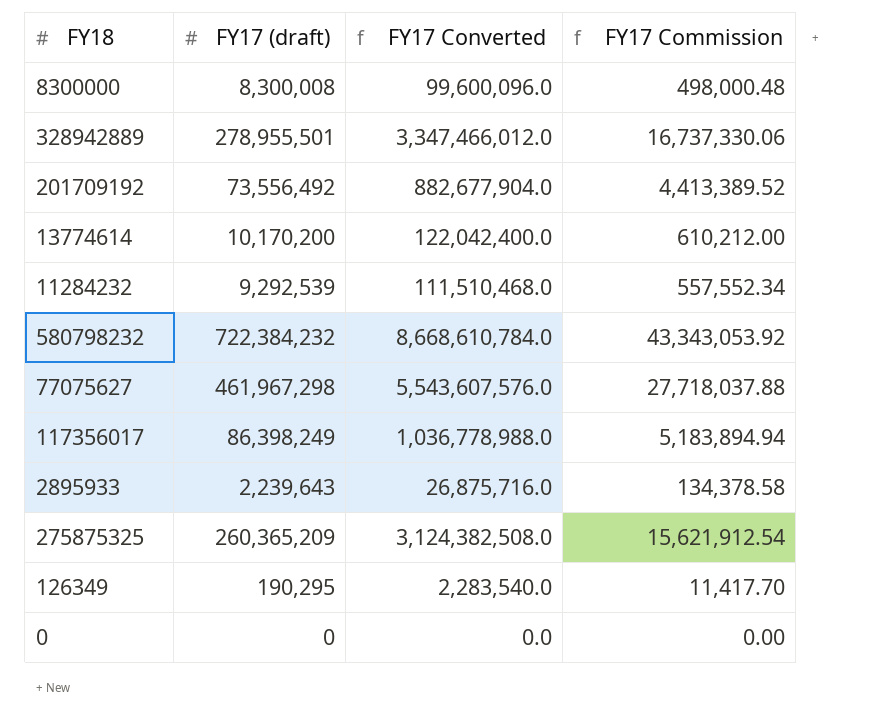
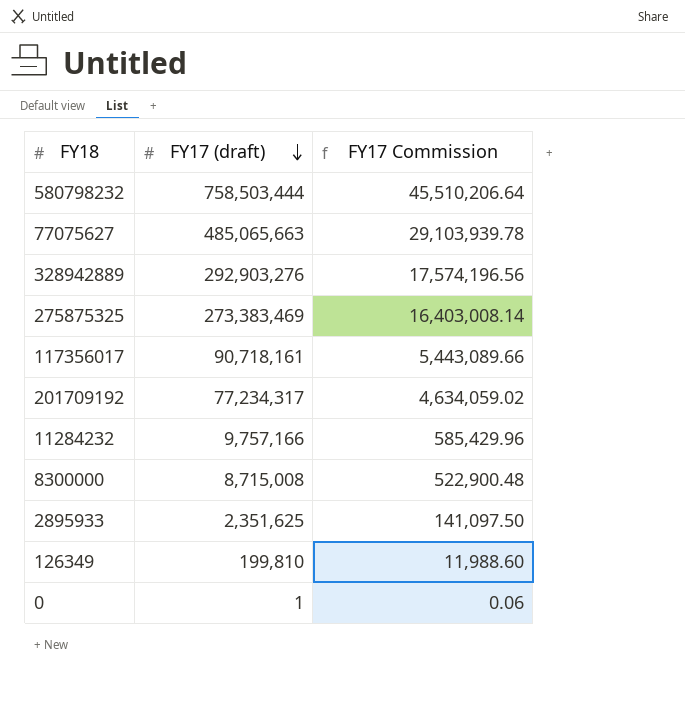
row order: none -> FY17 (draft) descending
column FY17 Converted | formula: [FY17 (draft)] * 12 -> none
row 13774614: 10,170,200 | 122,042,400.0 | 610,212.00 -> none
580798232 | FY17 (draft): 722,384,232 -> 758,503,444
580798232 | FY17 Commission: 43,343,053.92 -> 45,510,206.64
77075627 | FY17 (draft): 461,967,298 -> 485,065,663
77075627 | FY17 Commission: 27,718,037.88 -> 29,103,939.78
328942889 | FY17 (draft): 278,955,501 -> 292,903,276
328942889 | FY17 Commission: 16,737,330.06 -> 17,574,196.56
275875325 | FY17 (draft): 260,365,209 -> 273,383,469
275875325 | FY17 Commission: 15,621,912.54 -> 16,403,008.14
117356017 | FY17 (draft): 86,398,249 -> 90,718,161
117356017 | FY17 Commission: 5,183,894.94 -> 5,443,089.66
201709192 | FY17 (draft): 73,556,492 -> 77,234,317
201709192 | FY17 Commission: 4,413,389.52 -> 4,634,059.02
11284232 | FY17 (draft): 9,292,539 -> 9,757,166
11284232 | FY17 Commission: 557,552.34 -> 585,429.96
8300000 | FY17 (draft): 8,300,008 -> 8,715,008
8300000 | FY17 Commission: 498,000.48 -> 522,900.48
2895933 | FY17 (draft): 2,239,643 -> 2,351,625
2895933 | FY17 Commission: 134,378.58 -> 141,097.50
126349 | FY17 (draft): 190,295 -> 199,810
126349 | FY17 Commission: 11,417.70 -> 11,988.60
0 | FY17 (draft): 0 -> 1
0 | FY17 Commission: 0.00 -> 0.06

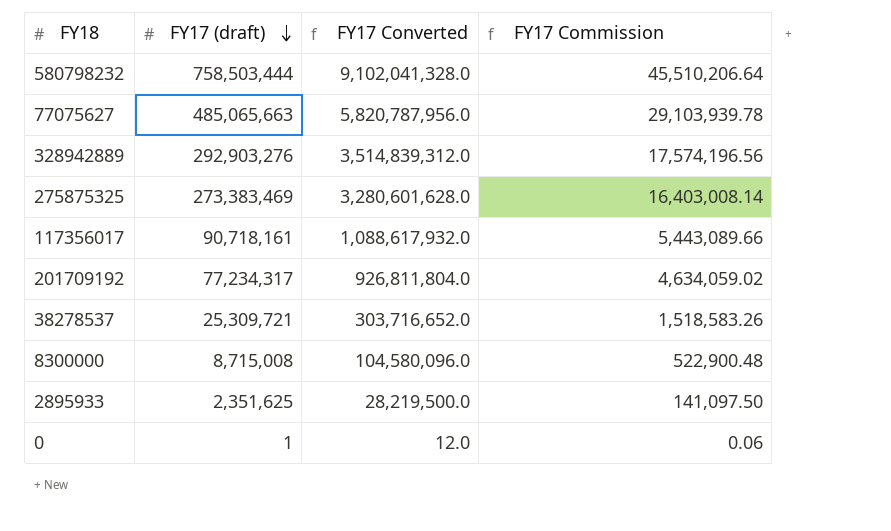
column FY17 Converted | formula: none -> [FY17 (draft)] * 12
row 11284232: 9,757,166 | 585,429.96 -> none
row 126349: 199,810 | 11,988.60 -> none
row 38278537: none -> 25,309,721 | 303,716,652.0 | 1,518,583.26

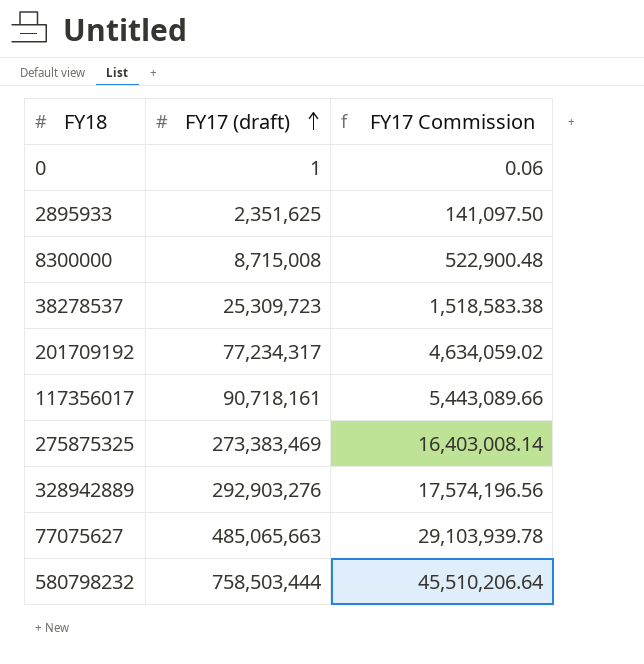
row order: FY17 (draft) descending -> FY17 (draft) ascending
column FY17 Converted | formula: [FY17 (draft)] * 12 -> none
38278537 | FY17 (draft): 25,309,721 -> 25,309,723
38278537 | FY17 Commission: 1,518,583.26 -> 1,518,583.38

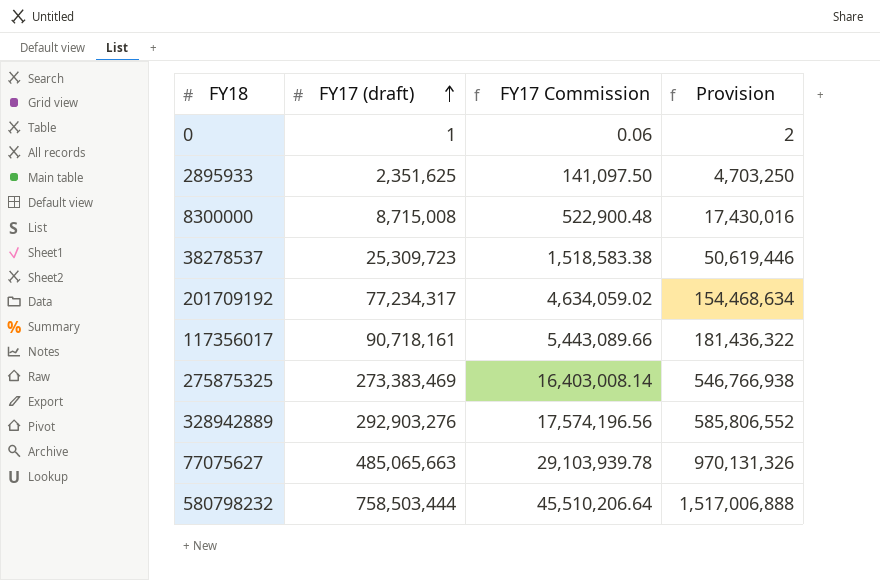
column Provision | formula: none -> [FY17 (draft)] * 2

